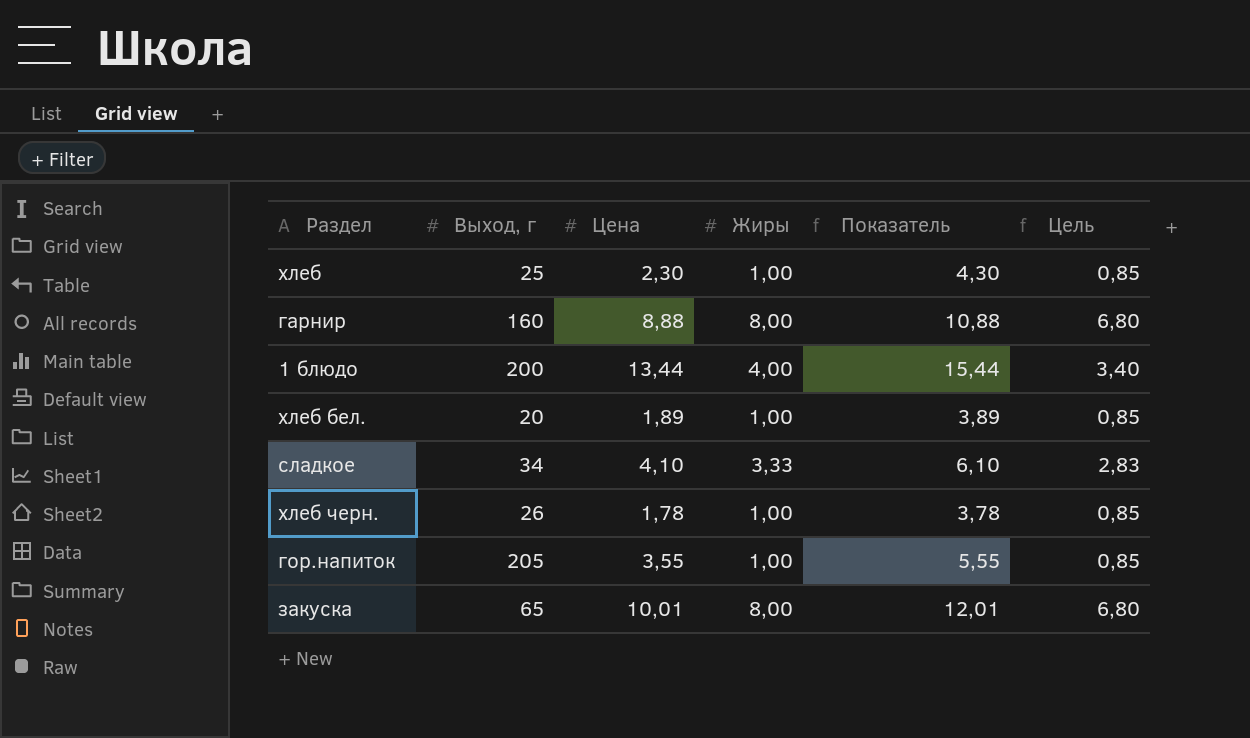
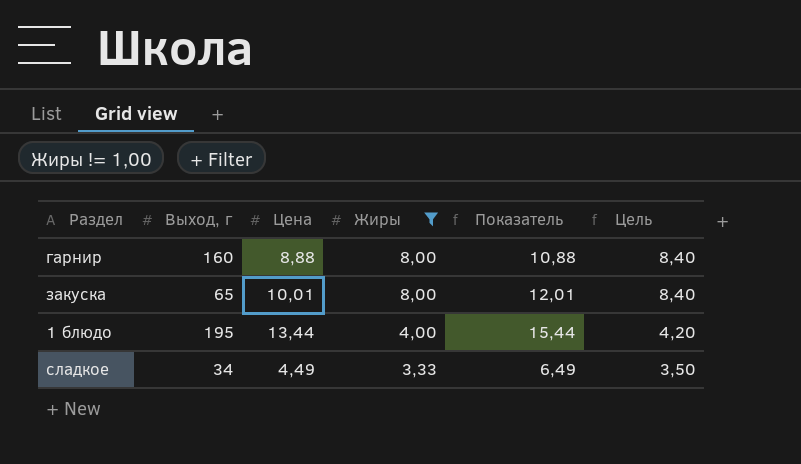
filter: none -> Жиры != 1,00
row order: none -> Жиры descending
column Цель | formula: [Жиры] * 0,85 -> [Жиры] * 1,05
1 блюдо | Выход, г: 200 -> 195
сладкое | Цена: 4,10 -> 4,49
сладкое | Показатель: 6,10 -> 6,49

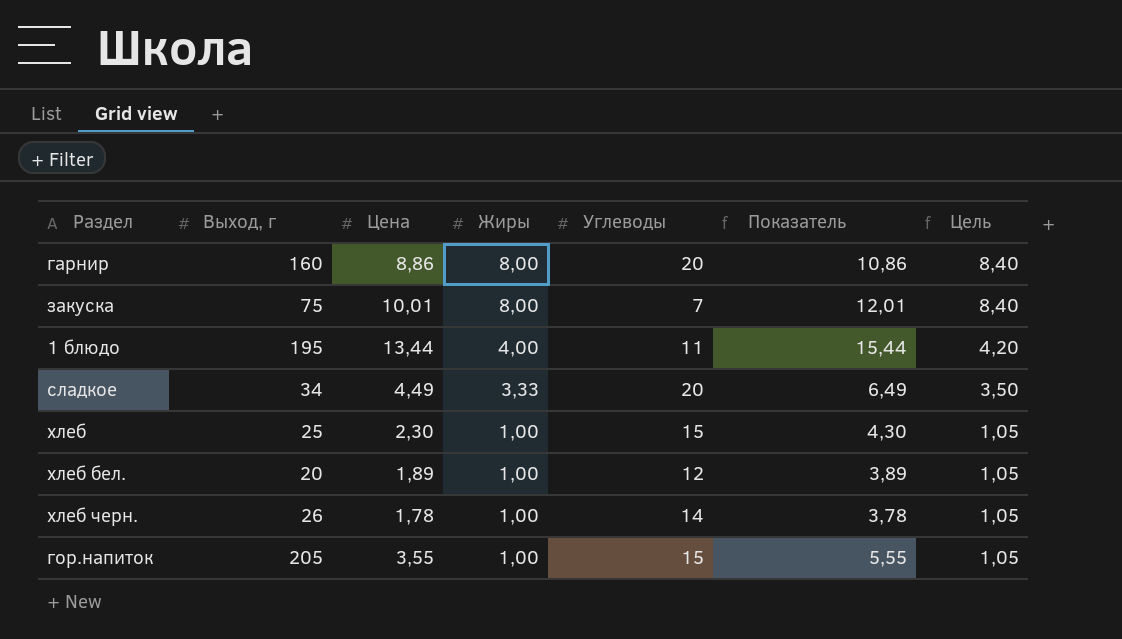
filter: Жиры != 1,00 -> none
column Углеводы | position: none -> 5
гарнир | Цена: 8,88 -> 8,86
гарнир | Показатель: 10,88 -> 10,86
закуска | Выход, г: 65 -> 75

